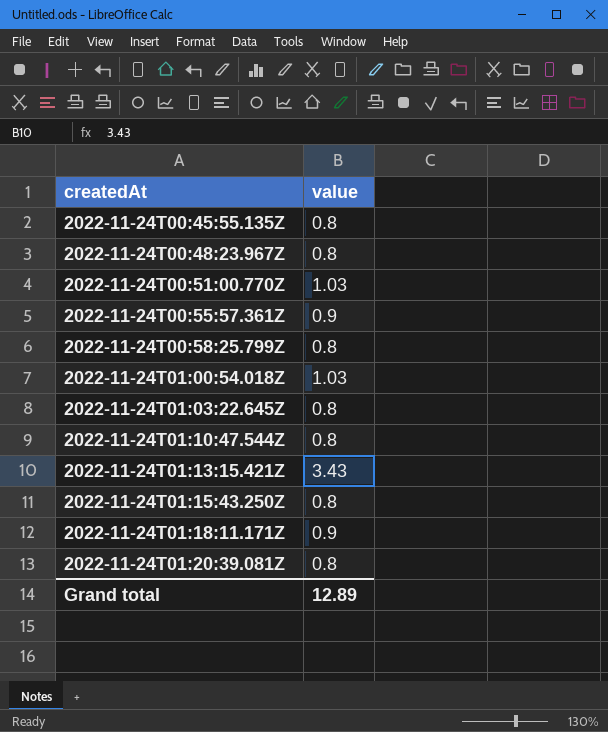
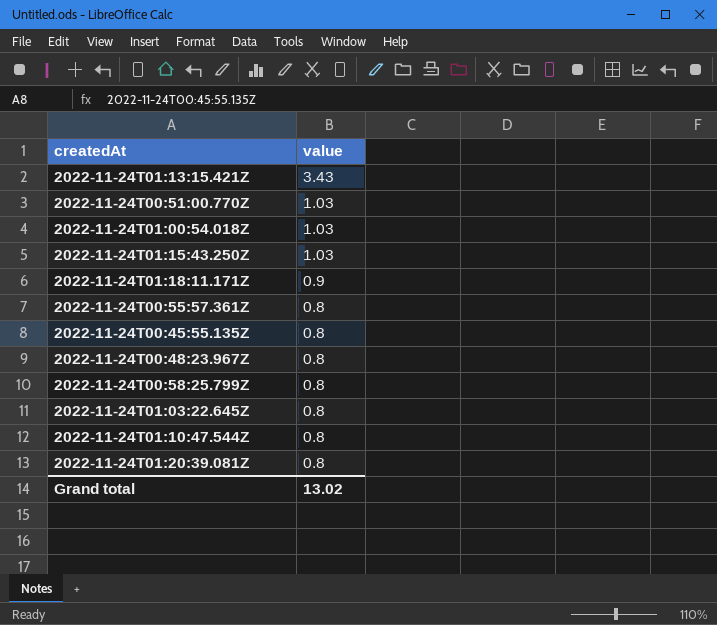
row order: createdAt ascending -> value descending
2022-11-24T01:15:43.250Z | value: 0.8 -> 1.03
2022-11-24T00:55:57.361Z | value: 0.9 -> 0.8
Grand total | value: 12.89 -> 13.02

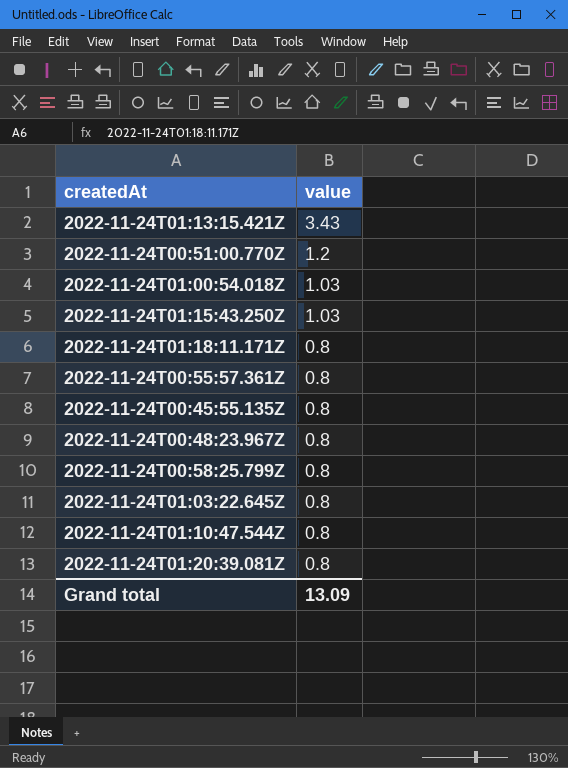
2022-11-24T00:51:00.770Z | value: 1.03 -> 1.2
2022-11-24T01:18:11.171Z | value: 0.9 -> 0.8
Grand total | value: 13.02 -> 13.09

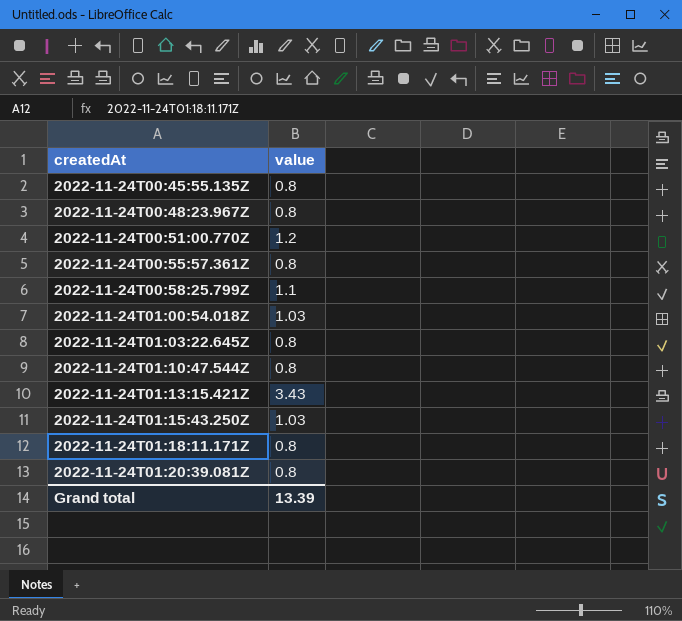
row order: value descending -> createdAt ascending
2022-11-24T00:58:25.799Z | value: 0.8 -> 1.1
Grand total | value: 13.09 -> 13.39

